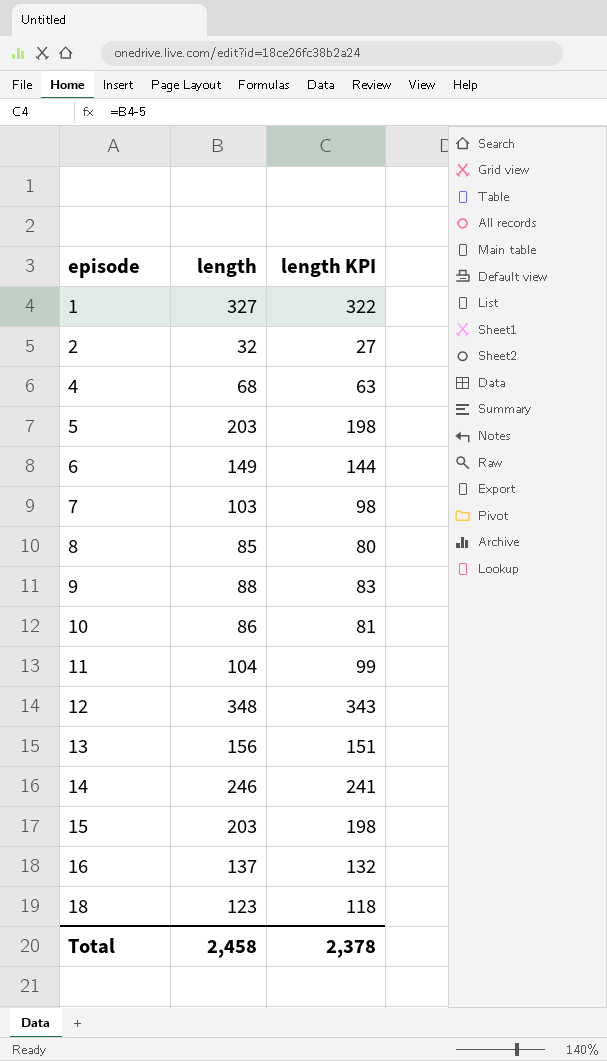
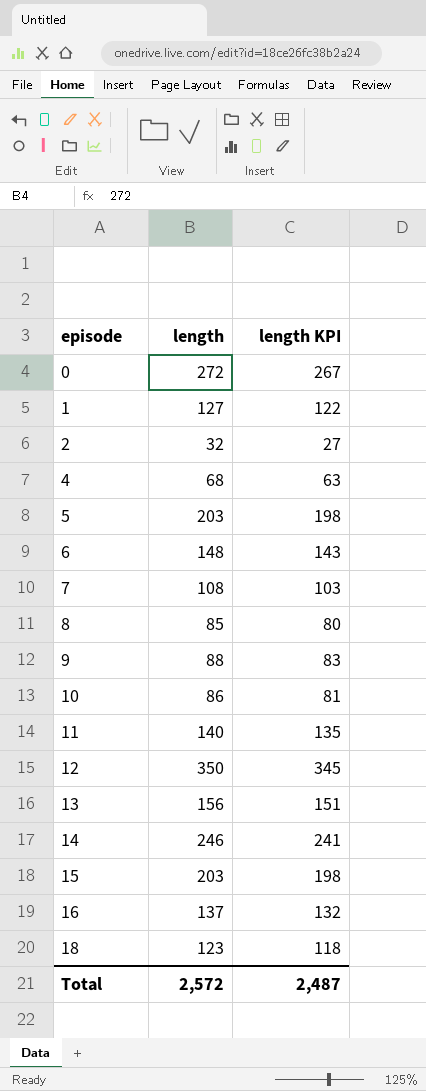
row 0: none -> 272 | 267
1 | length: 327 -> 127
1 | length KPI: 322 -> 122
6 | length: 149 -> 148
6 | length KPI: 144 -> 143
7 | length: 103 -> 108
7 | length KPI: 98 -> 103
11 | length: 104 -> 140
11 | length KPI: 99 -> 135
12 | length: 348 -> 350
12 | length KPI: 343 -> 345
Total | length: 2,458 -> 2,572
Total | length KPI: 2,378 -> 2,487

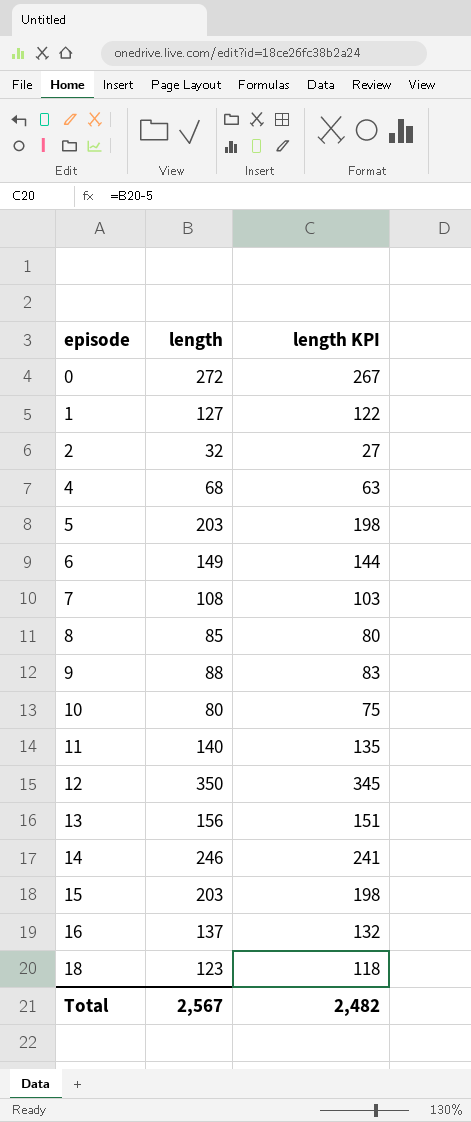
6 | length: 148 -> 149
6 | length KPI: 143 -> 144
10 | length: 86 -> 80
10 | length KPI: 81 -> 75
Total | length: 2,572 -> 2,567
Total | length KPI: 2,487 -> 2,482

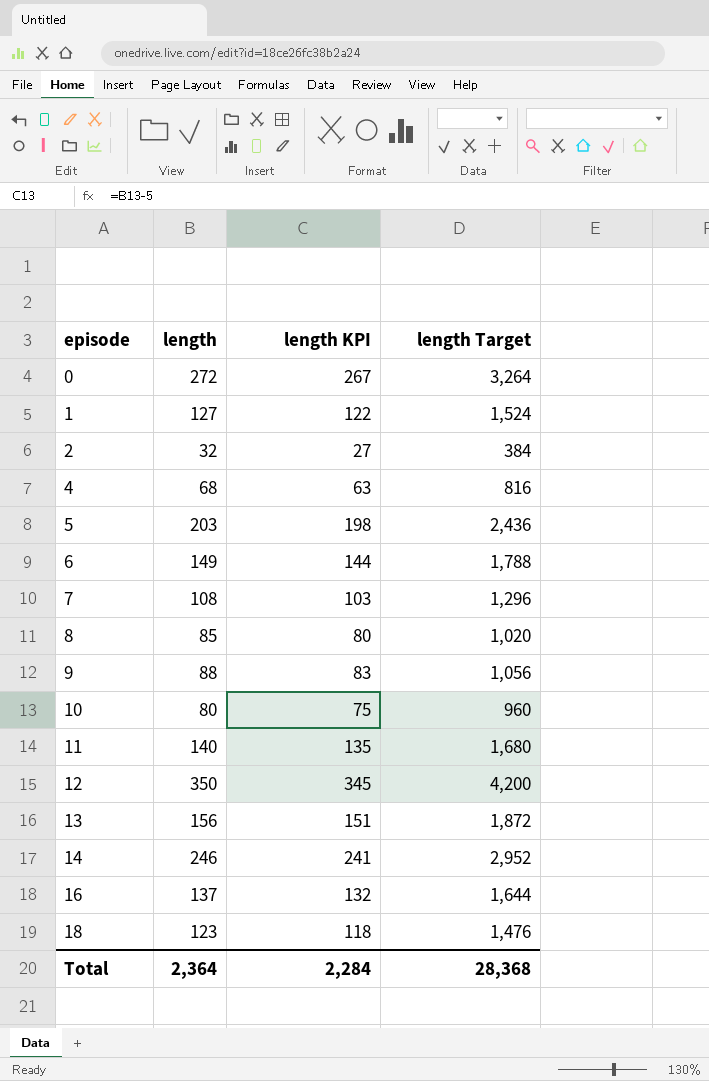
column length Target | formula: none -> [length] * 12
row 15: 203 | 198 -> none
Total | length: 2,567 -> 2,364
Total | length KPI: 2,482 -> 2,284

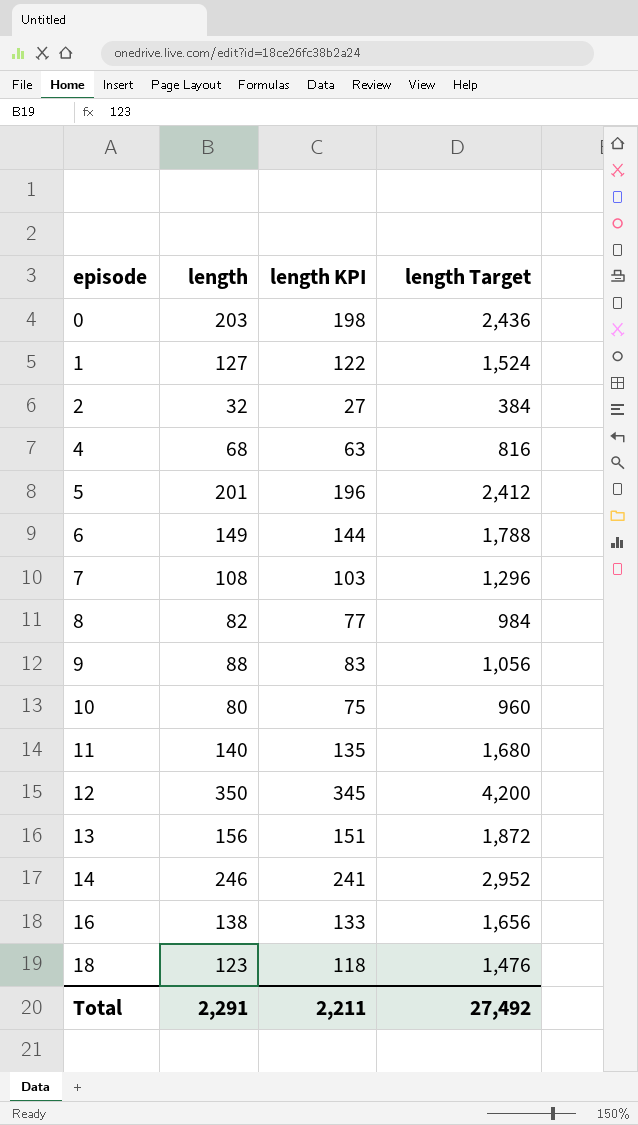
0 | length: 272 -> 203
0 | length KPI: 267 -> 198
0 | length Target: 3,264 -> 2,436
5 | length: 203 -> 201
5 | length KPI: 198 -> 196
5 | length Target: 2,436 -> 2,412
8 | length: 85 -> 82
8 | length KPI: 80 -> 77
8 | length Target: 1,020 -> 984
16 | length: 137 -> 138
16 | length KPI: 132 -> 133
16 | length Target: 1,644 -> 1,656
Total | length: 2,364 -> 2,291
Total | length KPI: 2,284 -> 2,211
Total | length Target: 28,368 -> 27,492

